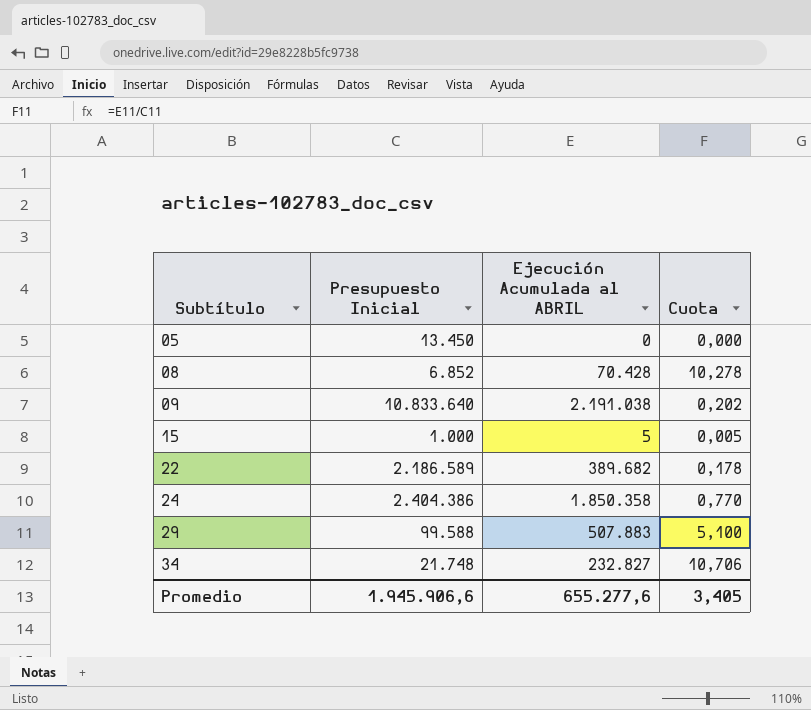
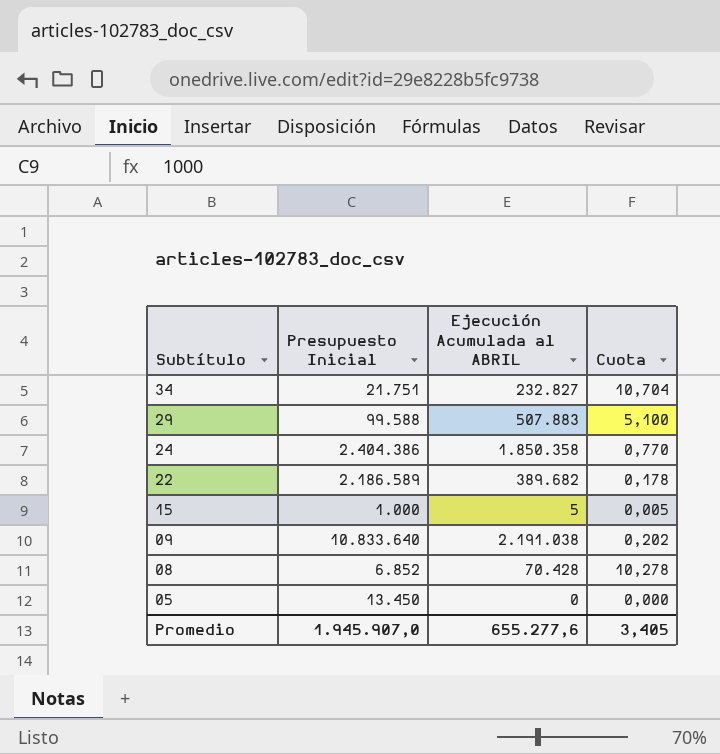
row order: Subtítulo ascending -> Subtítulo descending
34 | Presupuesto Inicial: 21.748 -> 21.751
34 | Cuota: 10,706 -> 10,704
Promedio | Presupuesto Inicial: 1.945.906,6 -> 1.945.907,0

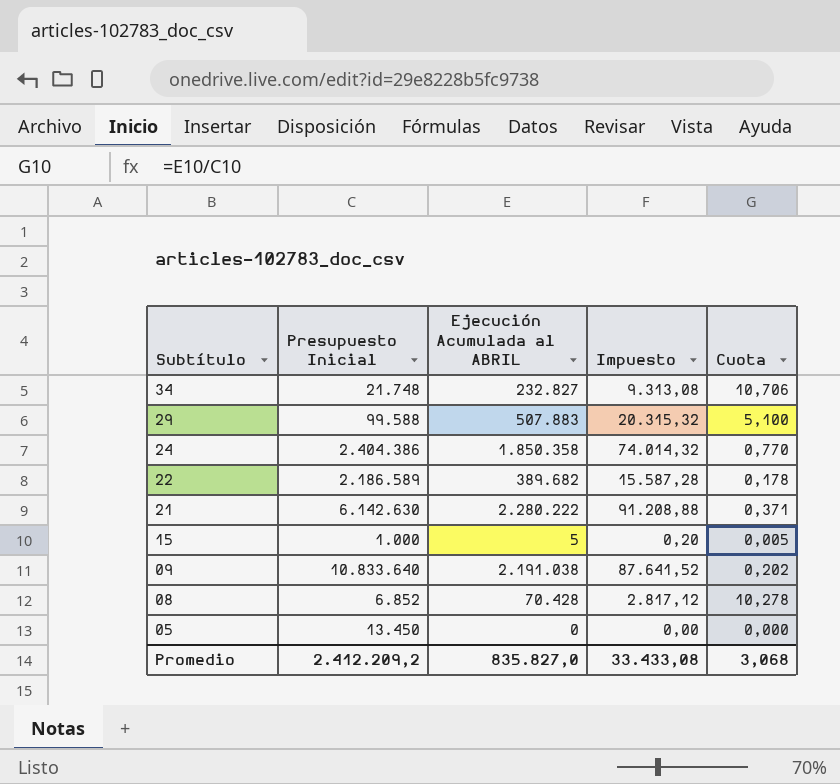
column Impuesto | formula: none -> [Ejecución Acumulada al ABRIL] * 0,04
34 | Presupuesto Inicial: 21.751 -> 21.748
34 | Cuota: 10,704 -> 10,706
row 21: none -> 6.142.630 | 2.280.222 | 91.208,88 | 0,371
Promedio | Presupuesto Inicial: 1.945.907,0 -> 2.412.209,2
Promedio | Ejecución Acumulada al ABRIL: 655.277,6 -> 835.827,0
Promedio | Cuota: 3,405 -> 3,068

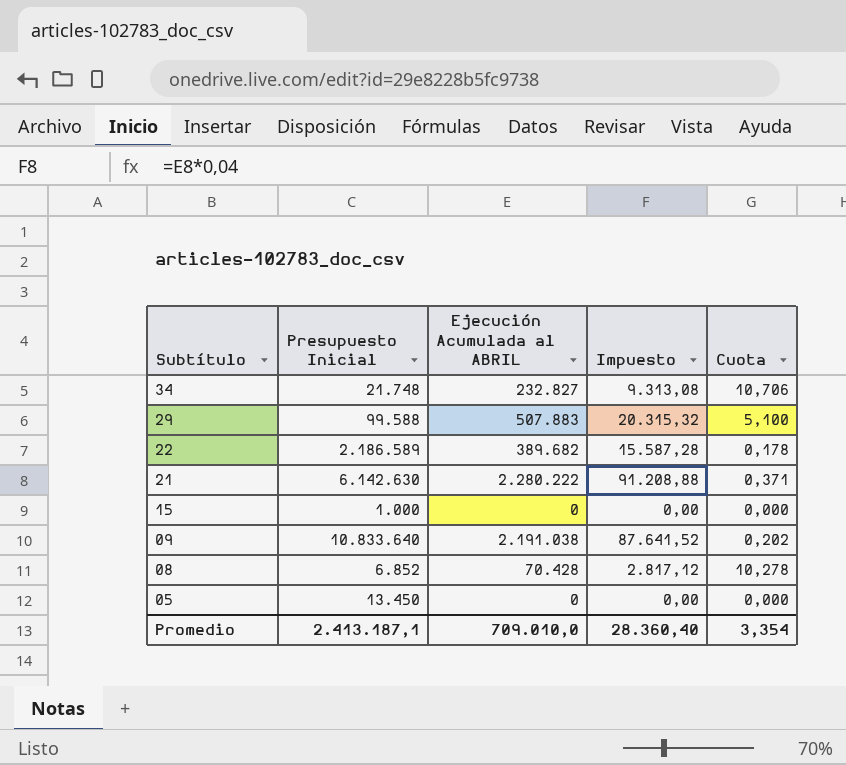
row 24: 2.404.386 | 1.850.358 | 74.014,32 | 0,770 -> none
15 | Ejecución Acumulada al ABRIL: 5 -> 0
15 | Impuesto: 0,20 -> 0,00
15 | Cuota: 0,005 -> 0,000
Promedio | Presupuesto Inicial: 2.412.209,2 -> 2.413.187,1
Promedio | Ejecución Acumulada al ABRIL: 835.827,0 -> 709.010,0
Promedio | Impuesto: 33.433,08 -> 28.360,40
Promedio | Cuota: 3,068 -> 3,354

